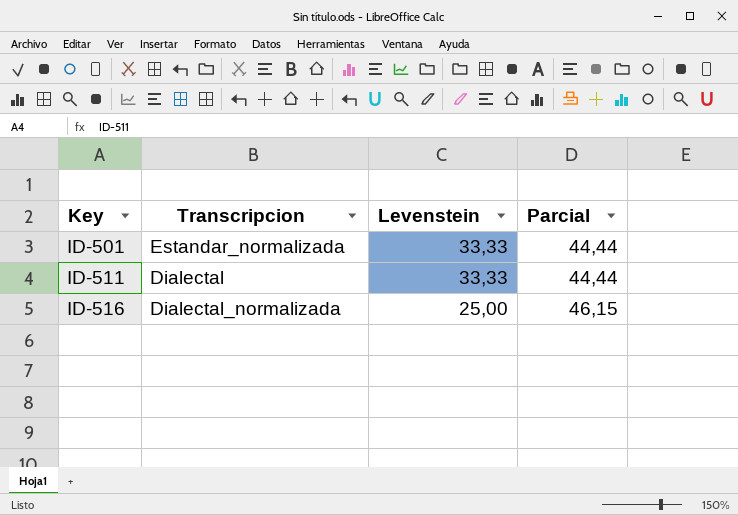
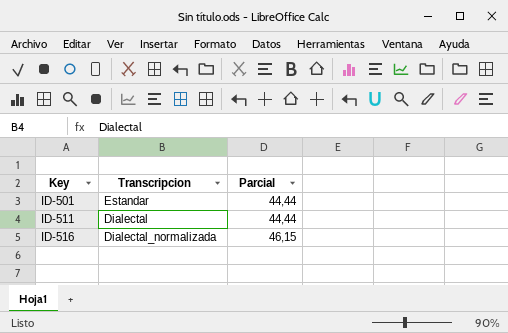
column Levenstein | position: 3 -> none
ID-501 | Transcripcion: Estandar_normalizada -> Estandar

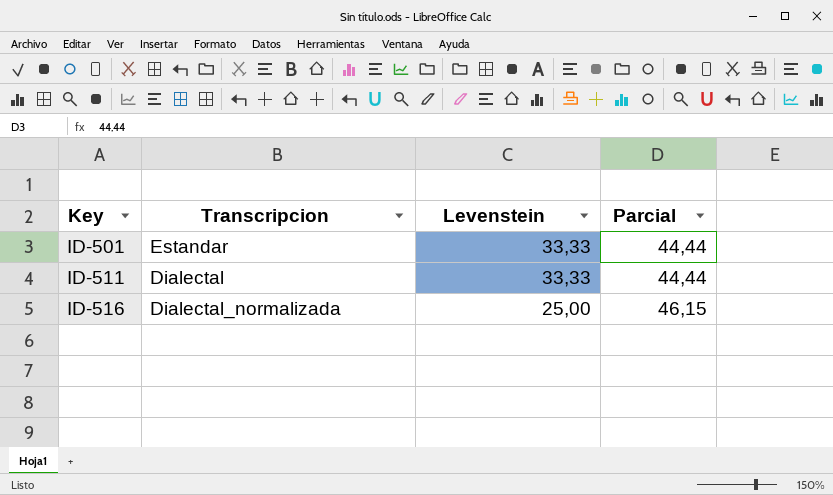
column Levenstein | position: none -> 3

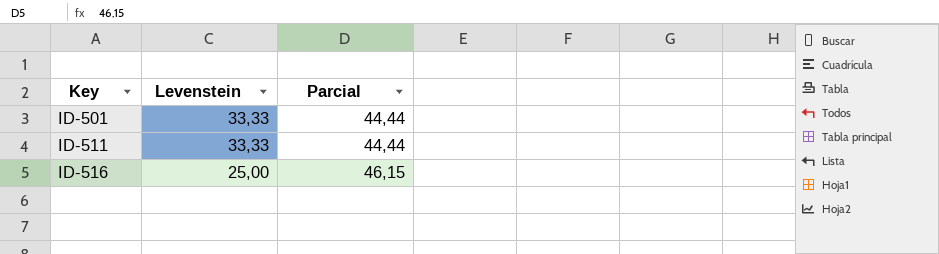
column Transcripcion | position: 2 -> none

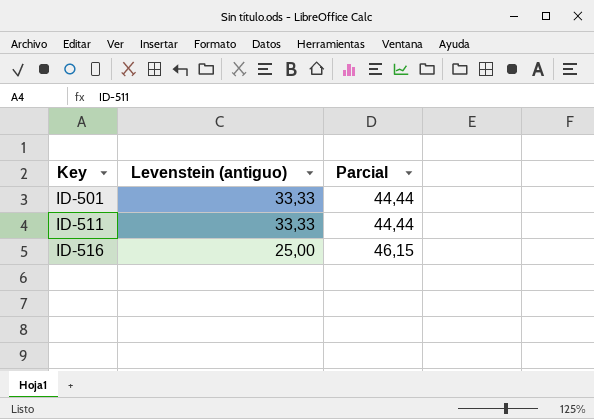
column name: Levenstein -> Levenstein (antiguo)

